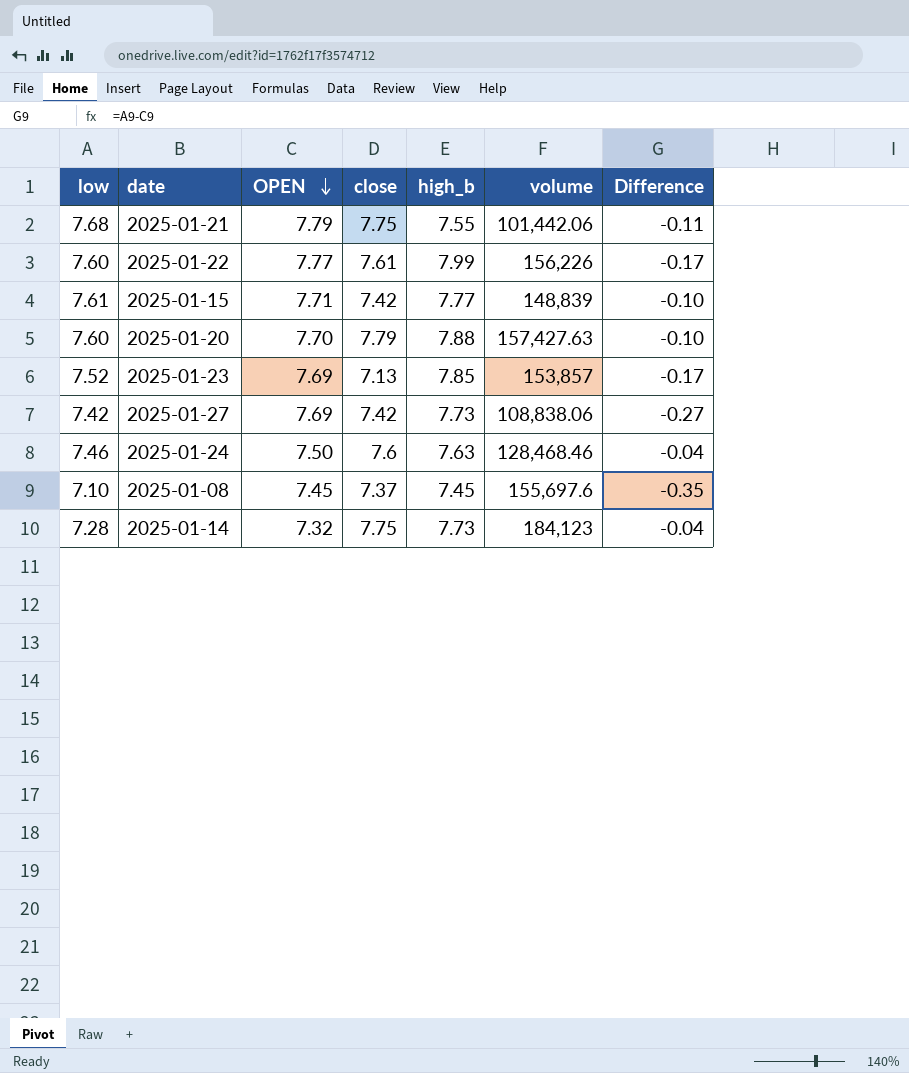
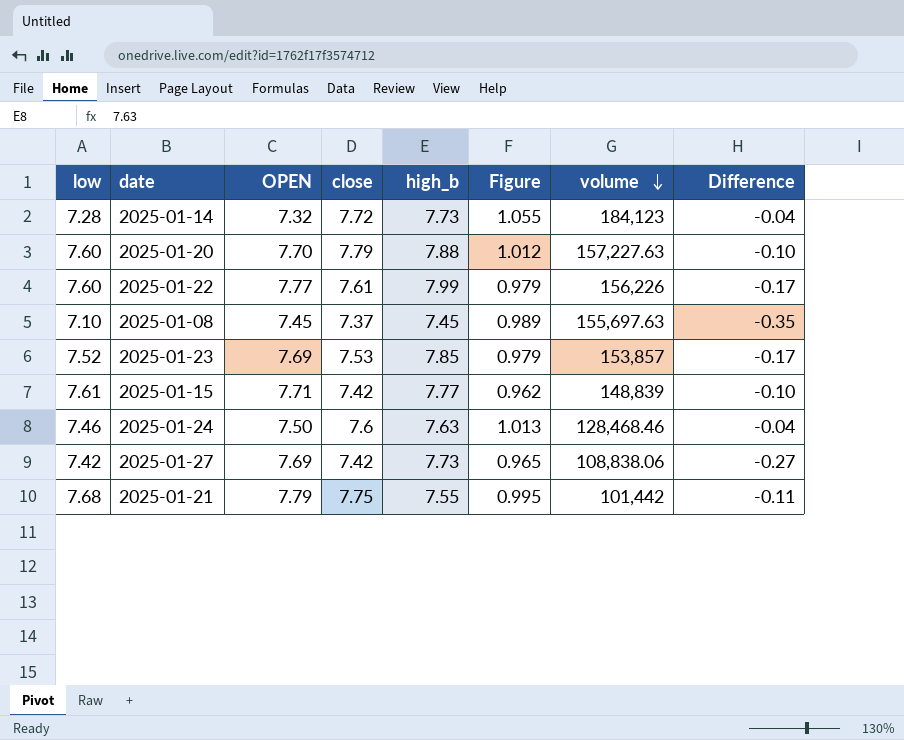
row order: OPEN descending -> volume descending
column Figure | formula: none -> [close] / [OPEN]
2025-01-14 | close: 7.75 -> 7.72
2025-01-20 | volume: 157,427.63 -> 157,227.63
2025-01-08 | volume: 155,697.6 -> 155,697.63
2025-01-23 | close: 7.13 -> 7.53
2025-01-21 | volume: 101,442.06 -> 101,442

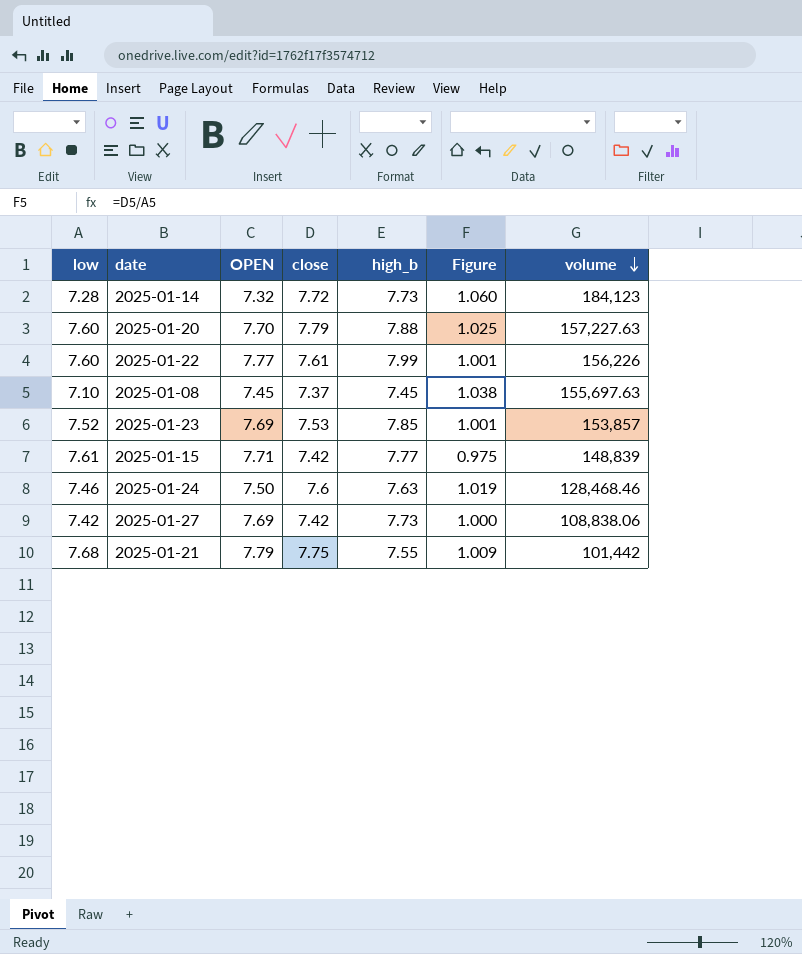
column Difference | formula: [low] - [OPEN] -> none
column Figure | formula: [close] / [OPEN] -> [close] / [low]

